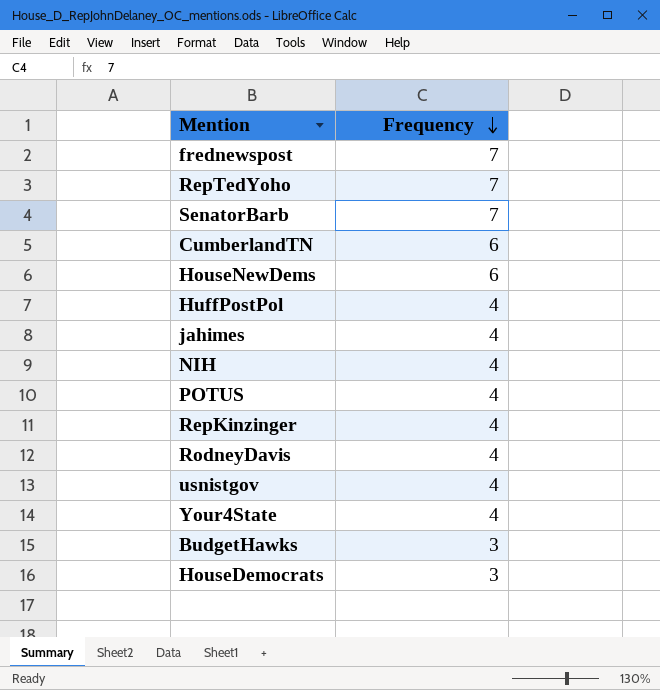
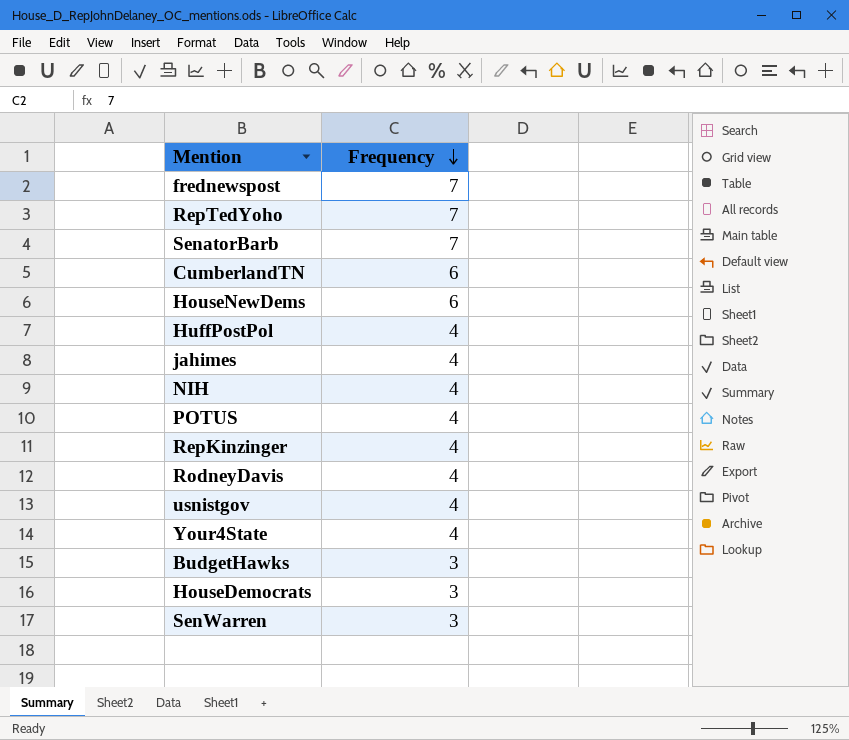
row SenWarren: none -> 3

